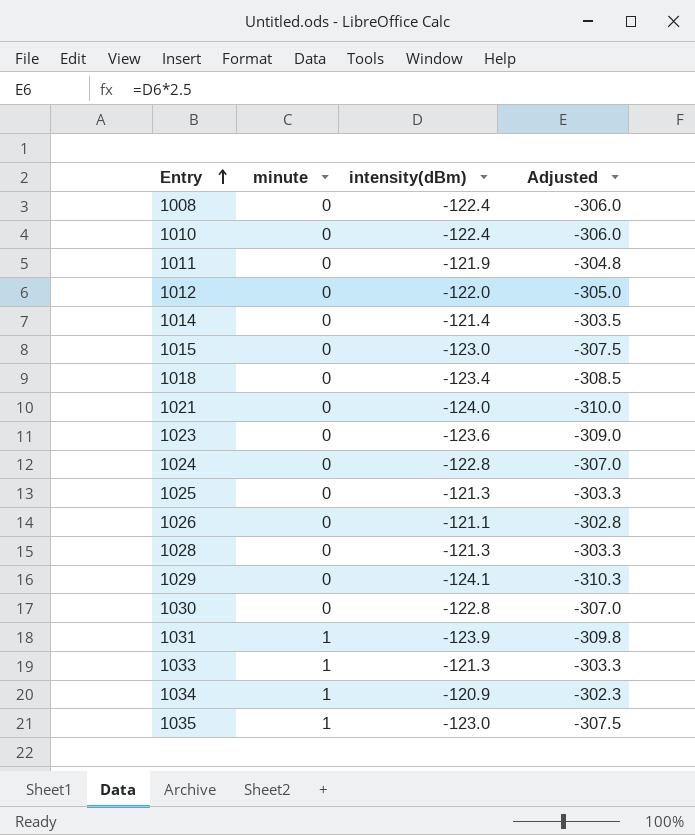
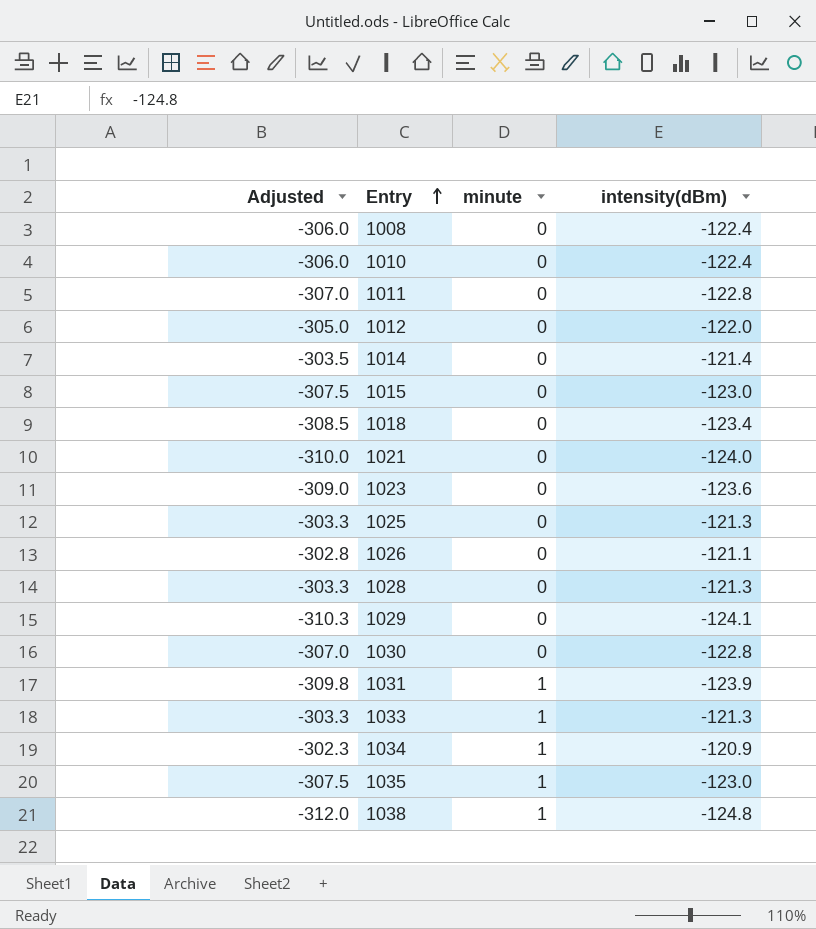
column Adjusted | position: 4 -> 1
row 1024: 0 | -122.8 | -307.0 -> none
1011 | Adjusted: -304.8 -> -307.0
1011 | intensity(dBm): -121.9 -> -122.8
row 1038: none -> -312.0 | 1 | -124.8

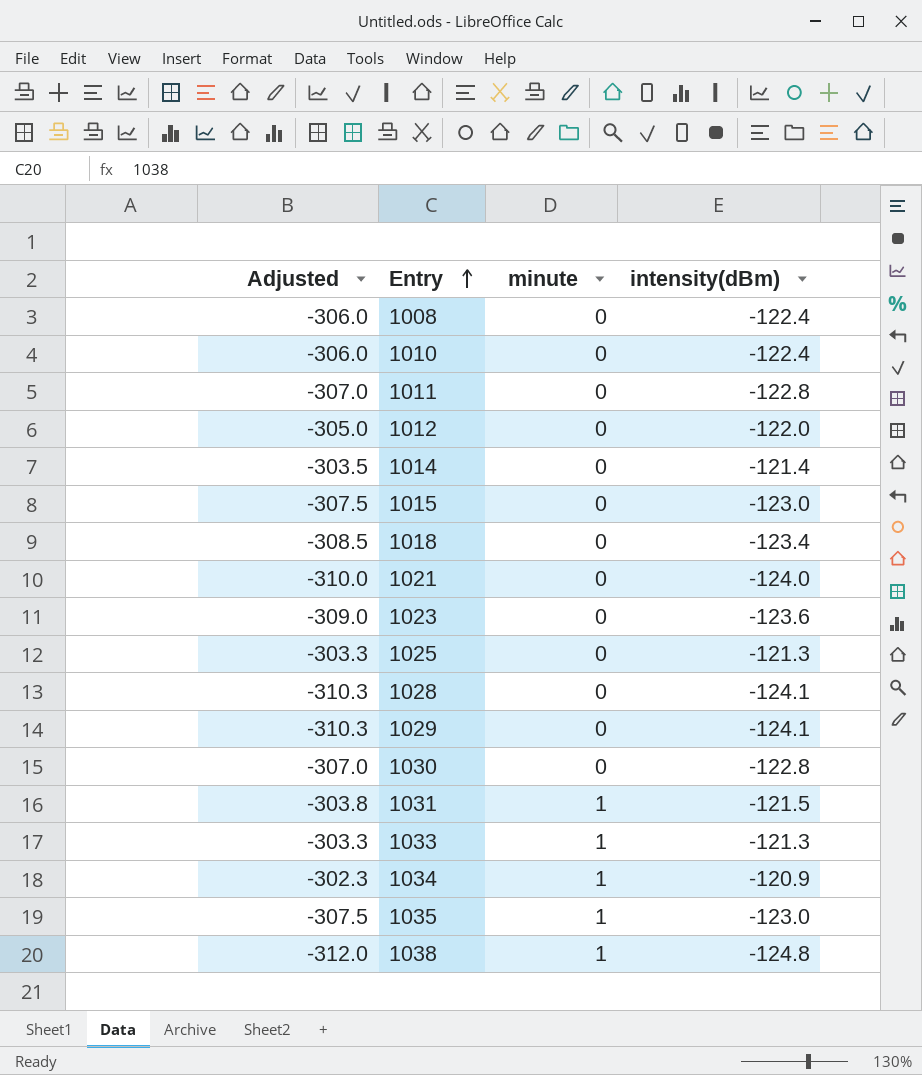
row 1026: -302.8 | 0 | -121.1 -> none
1028 | Adjusted: -303.3 -> -310.3
1028 | intensity(dBm): -121.3 -> -124.1
1031 | Adjusted: -309.8 -> -303.8
1031 | intensity(dBm): -123.9 -> -121.5

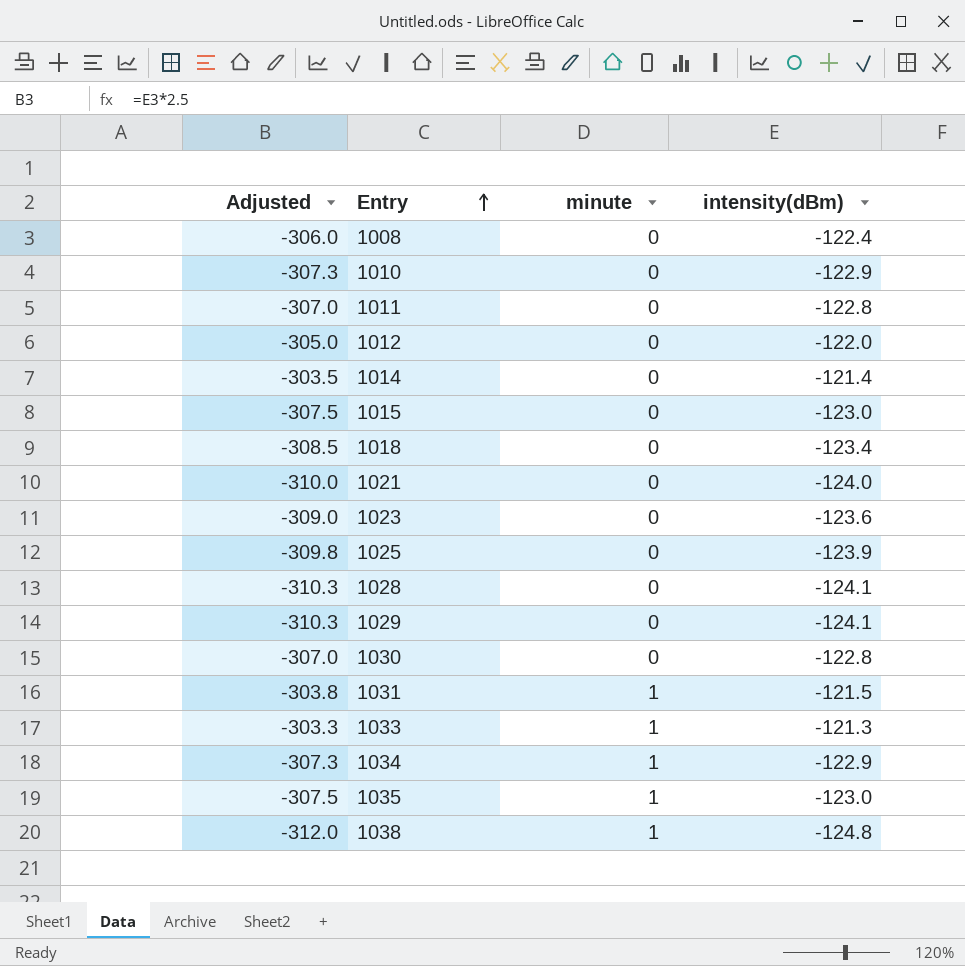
1010 | Adjusted: -306.0 -> -307.3
1010 | intensity(dBm): -122.4 -> -122.9
1025 | Adjusted: -303.3 -> -309.8
1025 | intensity(dBm): -121.3 -> -123.9
1034 | Adjusted: -302.3 -> -307.3
1034 | intensity(dBm): -120.9 -> -122.9

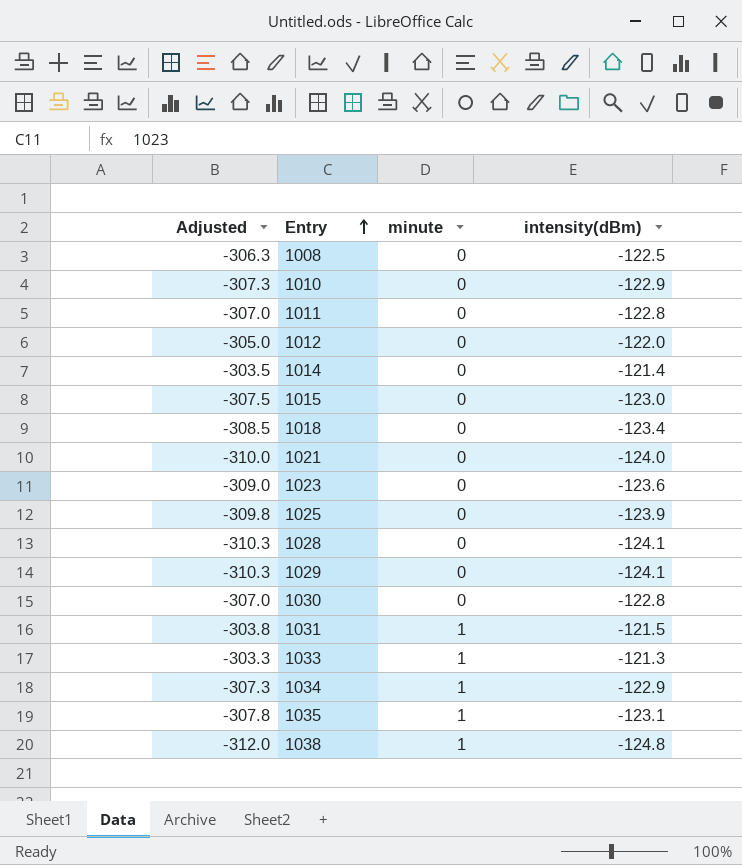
1008 | Adjusted: -306.0 -> -306.3
1008 | intensity(dBm): -122.4 -> -122.5
1035 | Adjusted: -307.5 -> -307.8
1035 | intensity(dBm): -123.0 -> -123.1

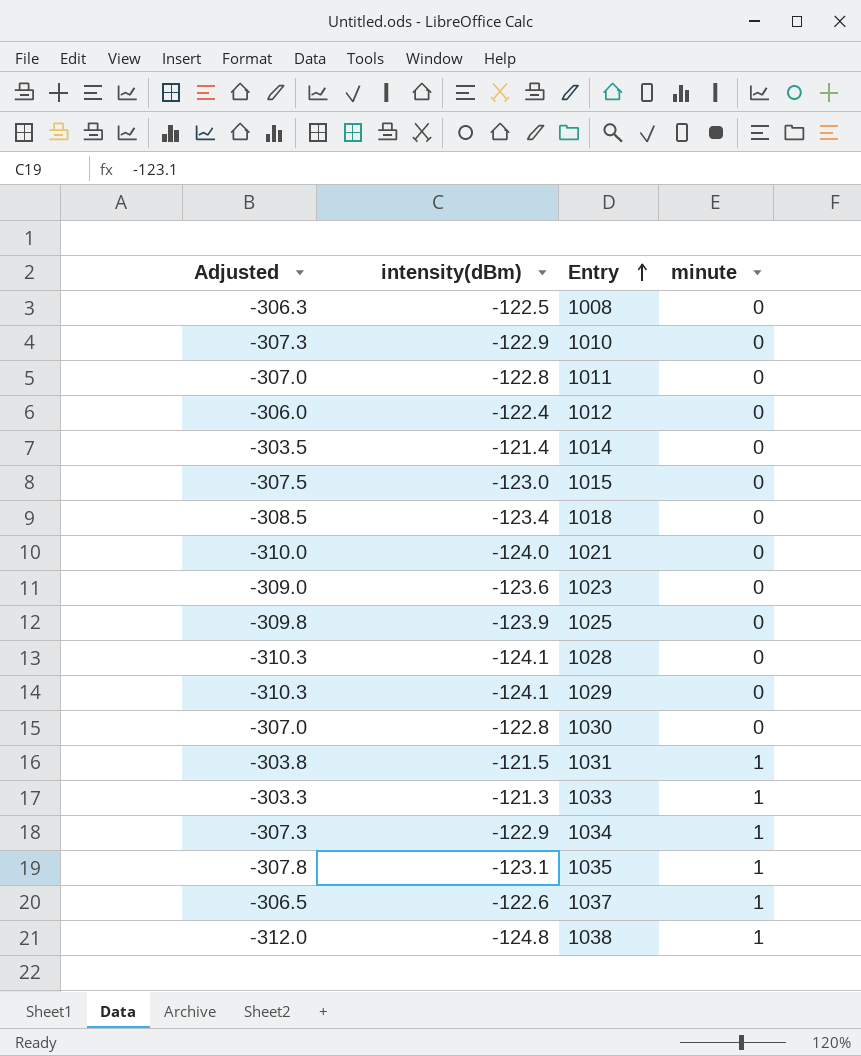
column intensity(dBm) | position: 4 -> 2
1012 | Adjusted: -305.0 -> -306.0
1012 | intensity(dBm): -122.0 -> -122.4
row 1037: none -> -306.5 | -122.6 | 1

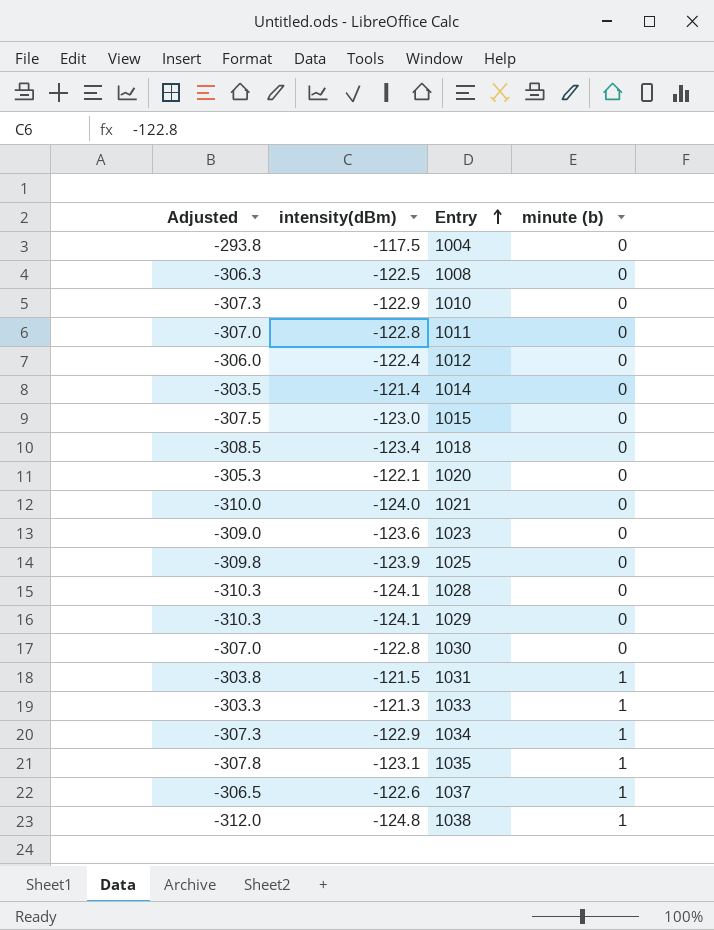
column name: minute -> minute (b)
row 1004: none -> -293.8 | -117.5 | 0
row 1020: none -> -305.3 | -122.1 | 0

